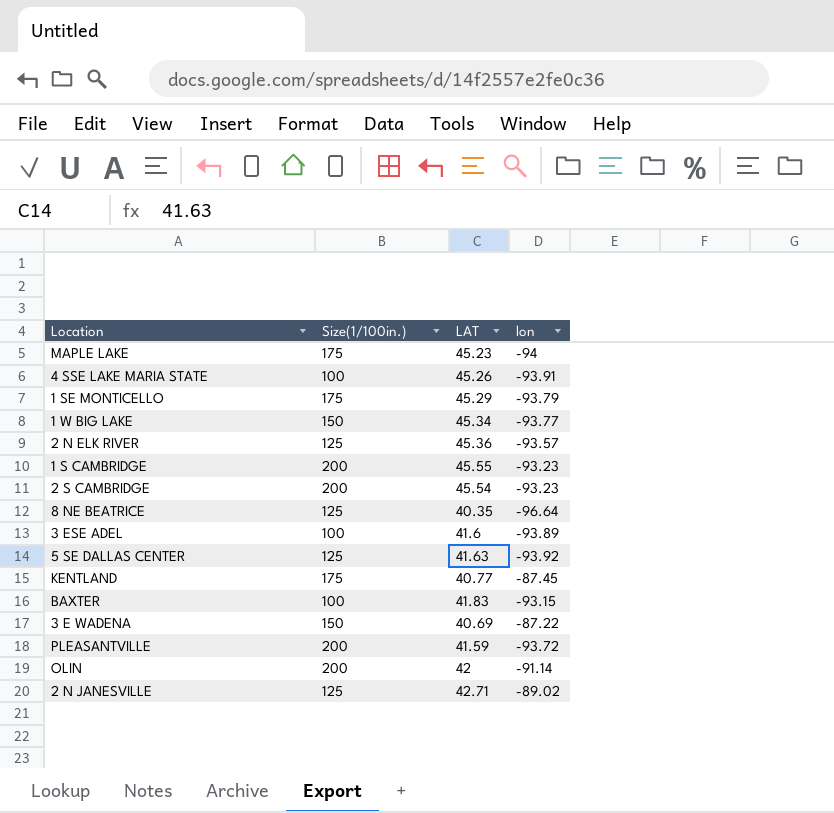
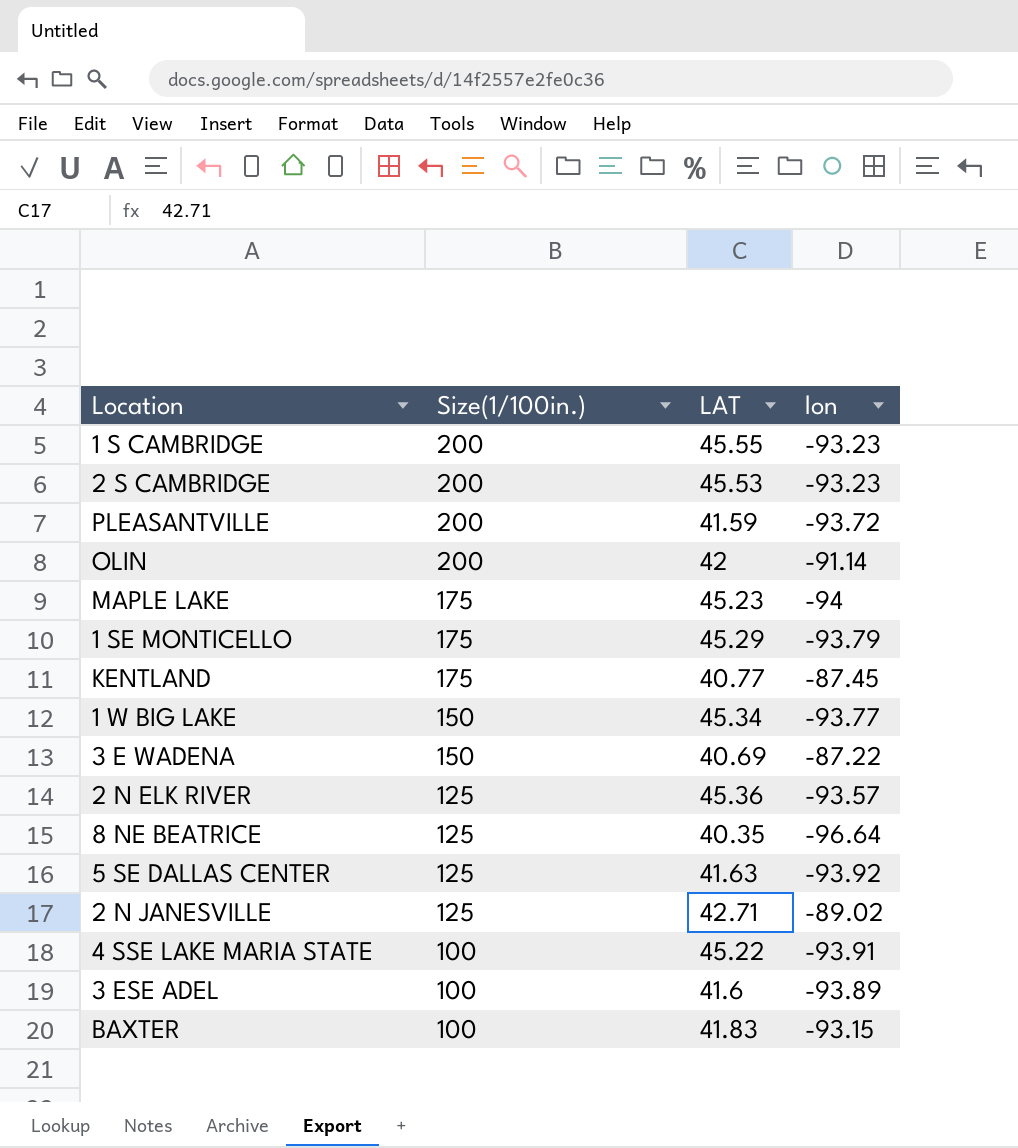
row order: none -> Size(1/100in.) descending
2 S CAMBRIDGE | LAT: 45.54 -> 45.53
4 SSE LAKE MARIA STATE | LAT: 45.26 -> 45.22

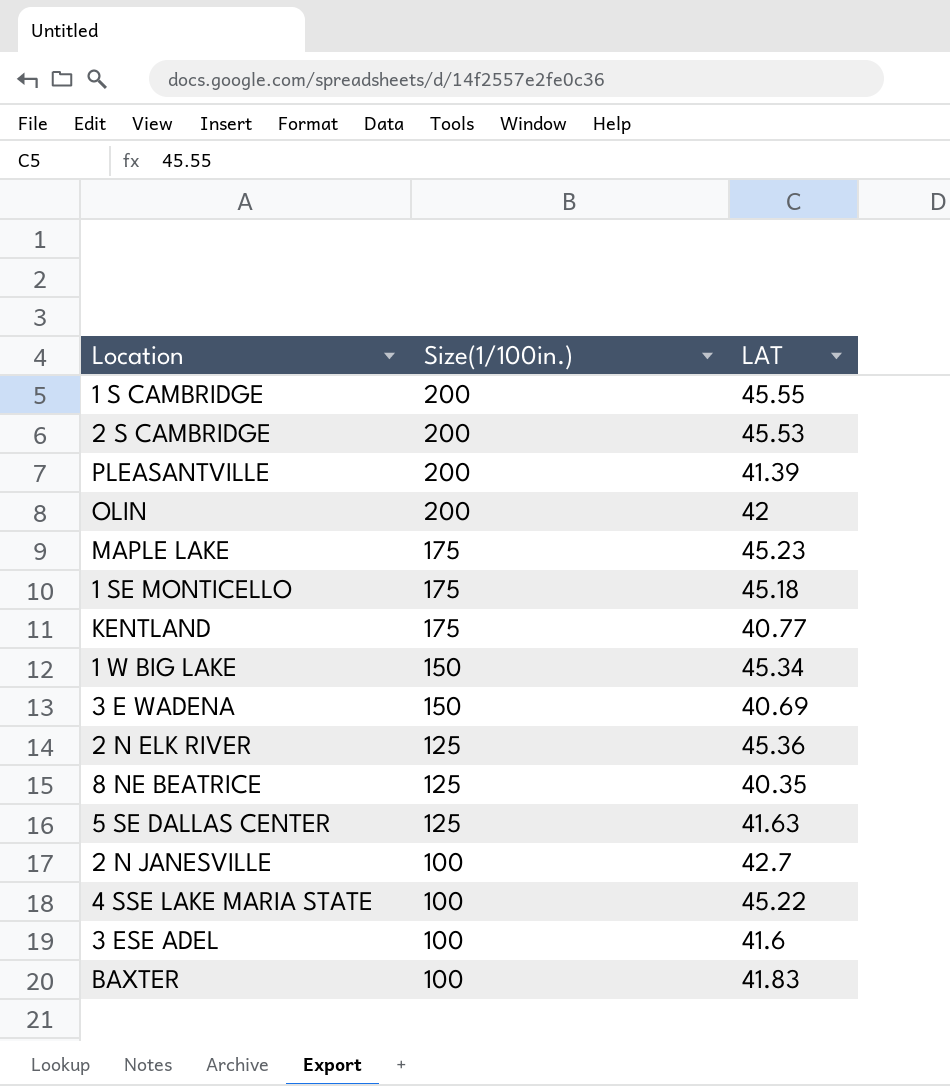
column lon | position: 4 -> none
PLEASANTVILLE | LAT: 41.59 -> 41.39
1 SE MONTICELLO | LAT: 45.29 -> 45.18
2 N JANESVILLE | Size(1/100in.): 125 -> 100
2 N JANESVILLE | LAT: 42.71 -> 42.7

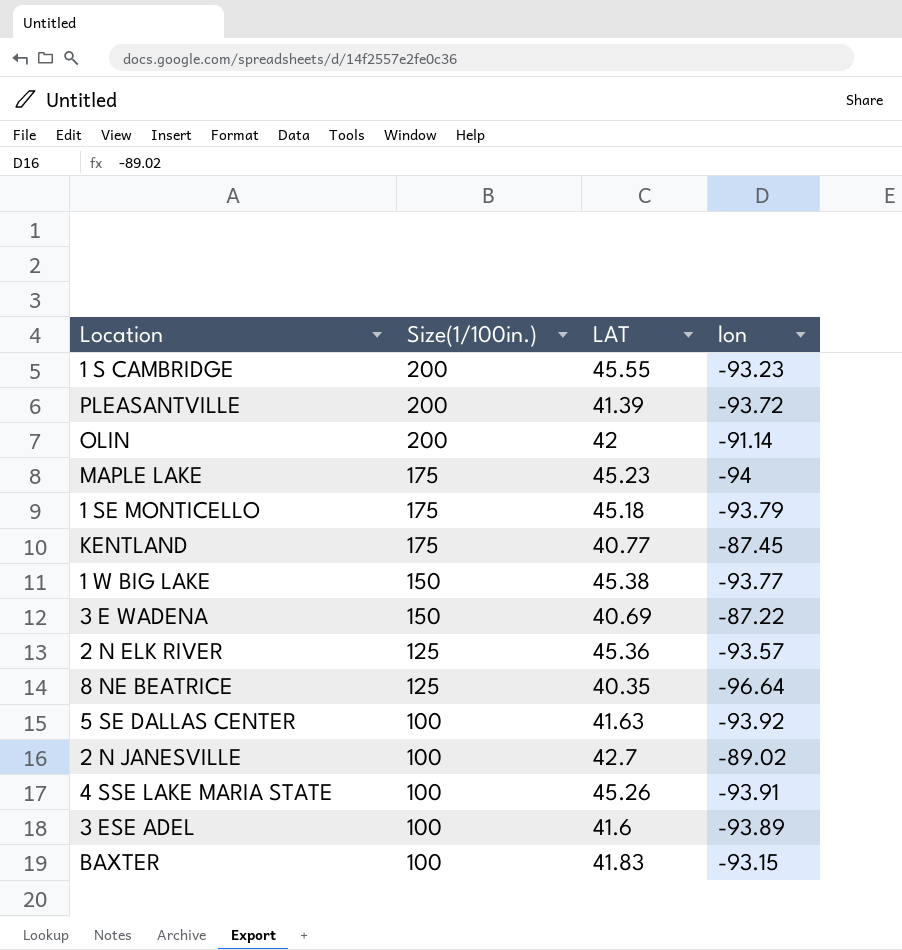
column lon | position: none -> 4
row 2 S CAMBRIDGE: 200 | 45.53 -> none
1 W BIG LAKE | LAT: 45.34 -> 45.38
5 SE DALLAS CENTER | Size(1/100in.): 125 -> 100
4 SSE LAKE MARIA STATE | LAT: 45.22 -> 45.26

